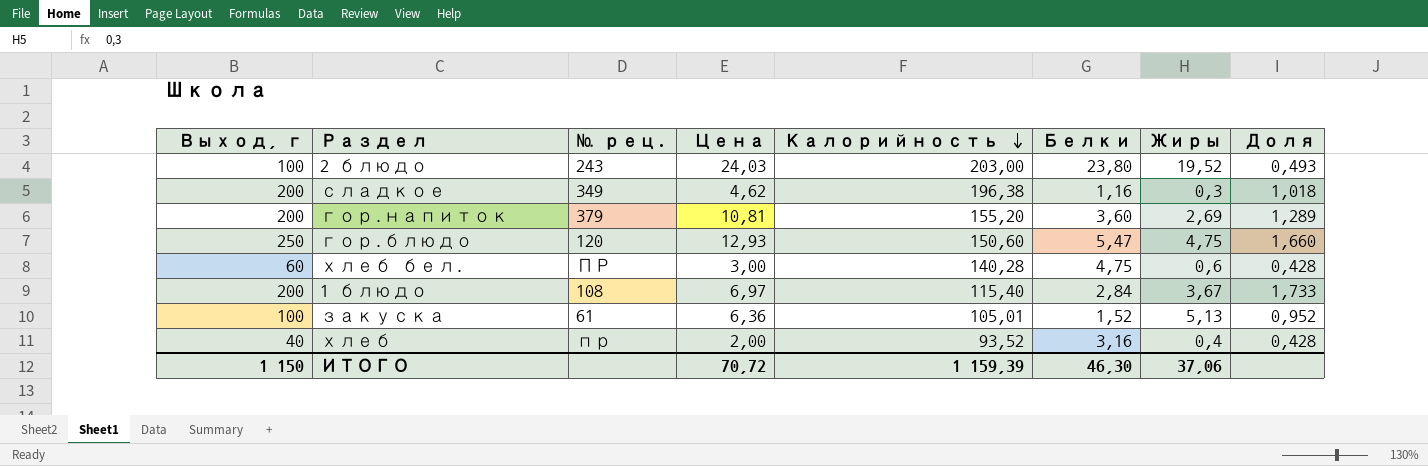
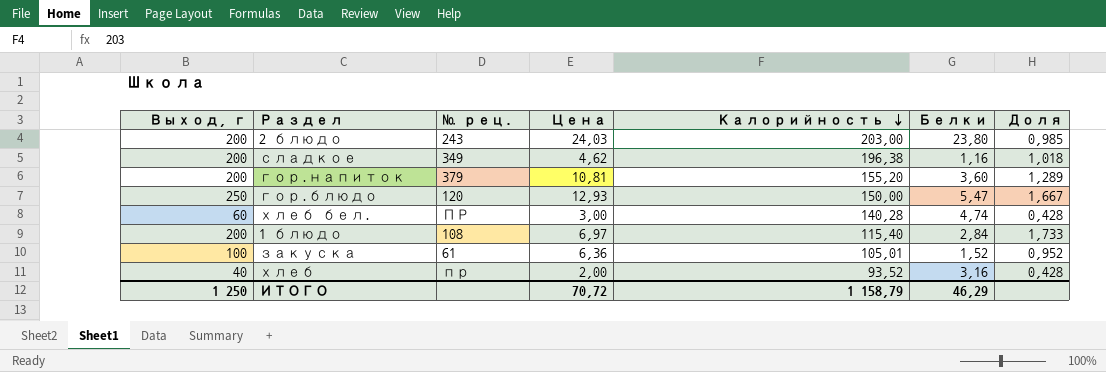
column Жиры | position: 7 -> none
2 блюдо | Выход, г: 100 -> 200
2 блюдо | Доля: 0,493 -> 0,985
гор.блюдо | Калорийность: 150,60 -> 150,00
гор.блюдо | Доля: 1,660 -> 1,667
хлеб бел. | Белки: 4,75 -> 4,74
ИТОГО | Выход, г: 1 150 -> 1 250
ИТОГО | Калорийность: 1 159,39 -> 1 158,79
ИТОГО | Белки: 46,30 -> 46,29

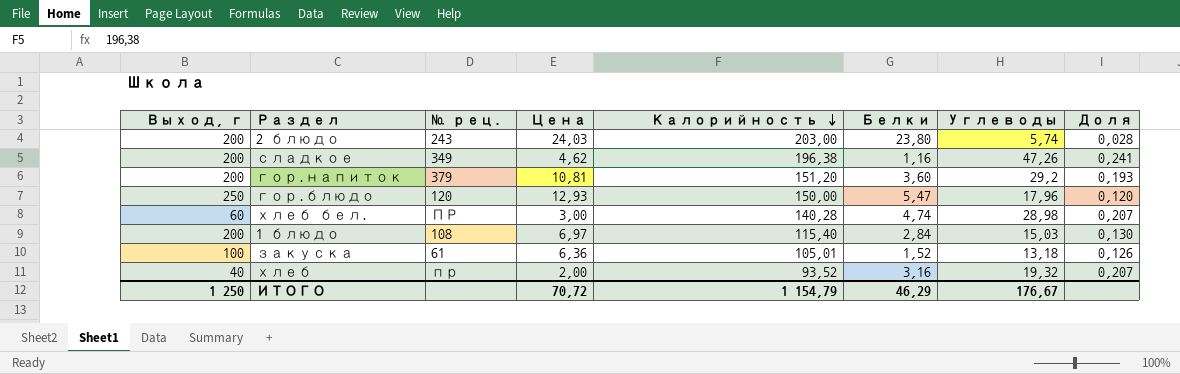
column Углеводы | position: none -> 7
column Доля | formula: [Выход, г] / [Калорийность] -> [Углеводы] / [Калорийность]
гор.напиток | Калорийность: 155,20 -> 151,20
ИТОГО | Калорийность: 1 158,79 -> 1 154,79

